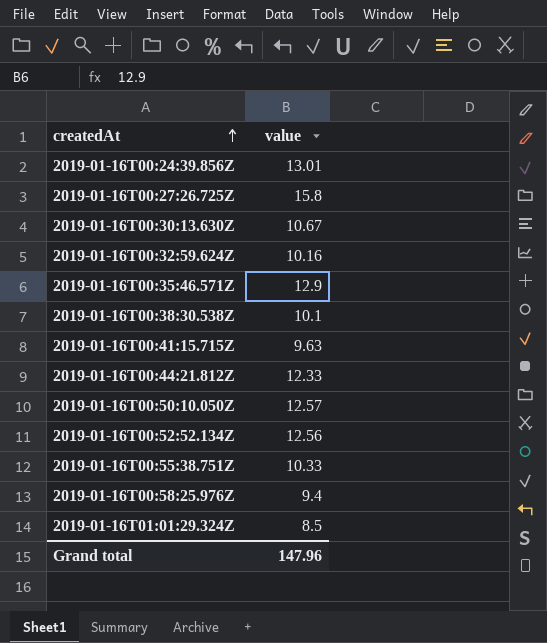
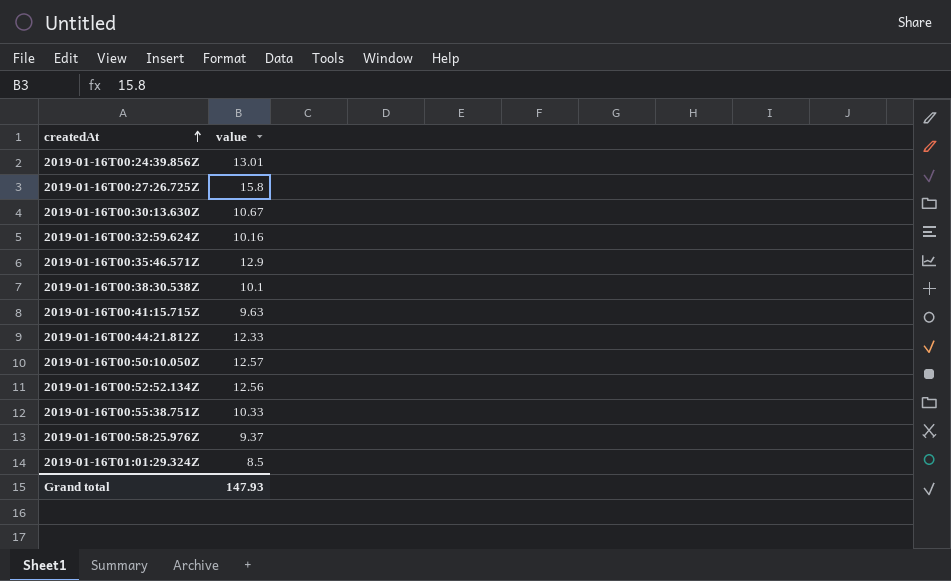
2019-01-16T00:58:25.976Z | value: 9.4 -> 9.37
Grand total | value: 147.96 -> 147.93

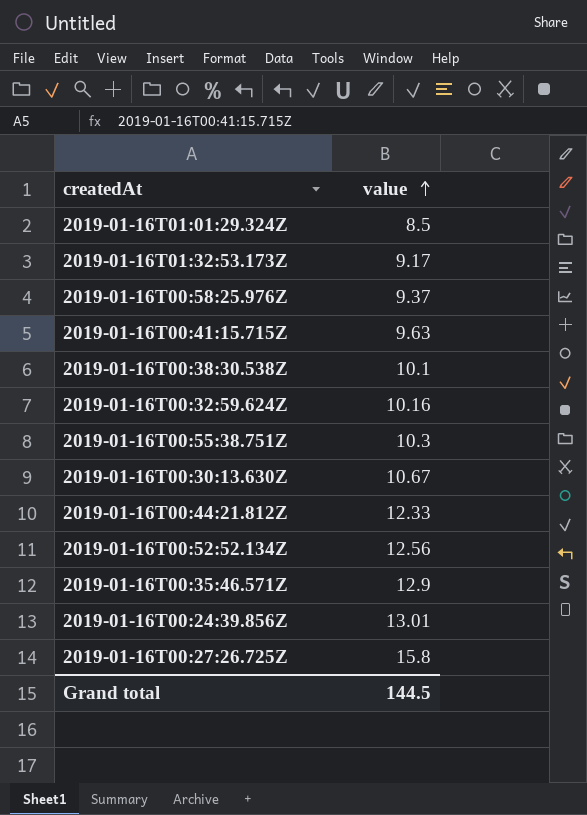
row order: createdAt ascending -> value ascending
row 2019-01-16T00:50:10.050Z: 12.57 -> none
row 2019-01-16T01:32:53.173Z: none -> 9.17
2019-01-16T00:55:38.751Z | value: 10.33 -> 10.3
Grand total | value: 147.93 -> 144.5

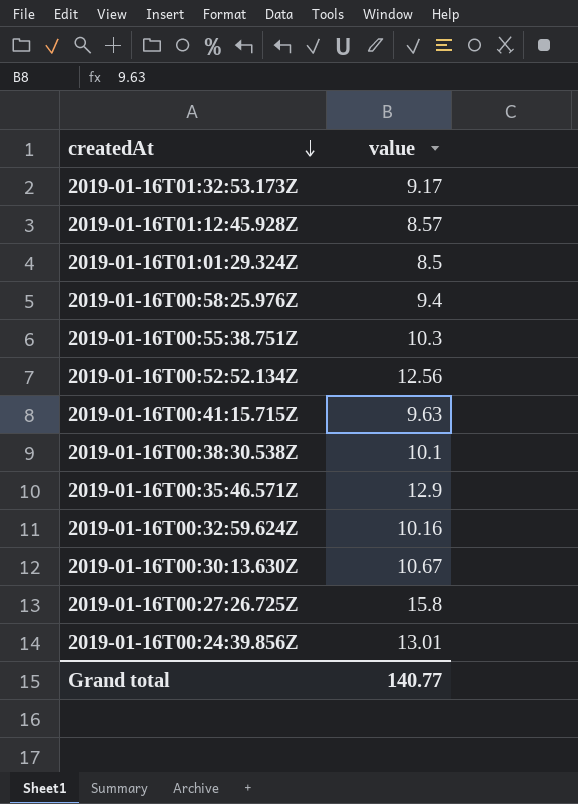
row order: value ascending -> createdAt descending
row 2019-01-16T00:44:21.812Z: 12.33 -> none
row 2019-01-16T01:12:45.928Z: none -> 8.57
2019-01-16T00:58:25.976Z | value: 9.37 -> 9.4
Grand total | value: 144.5 -> 140.77

